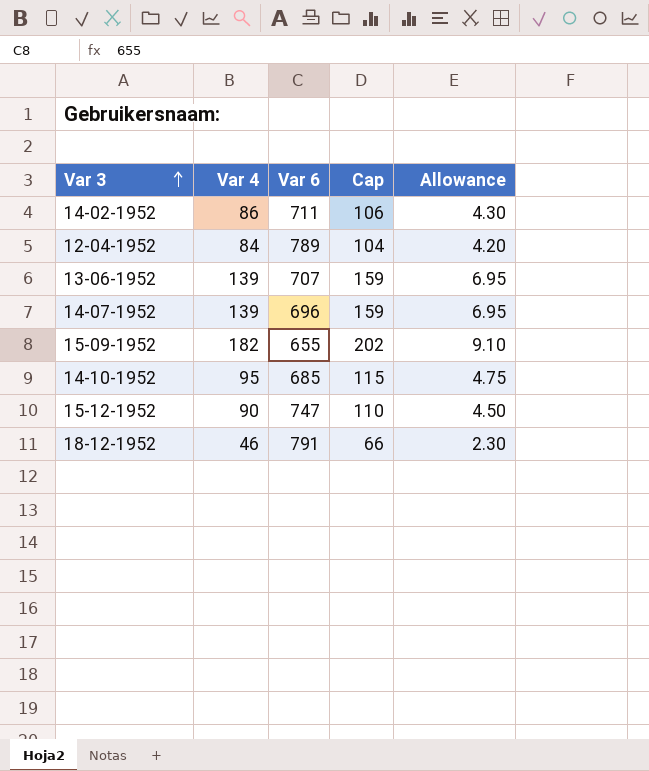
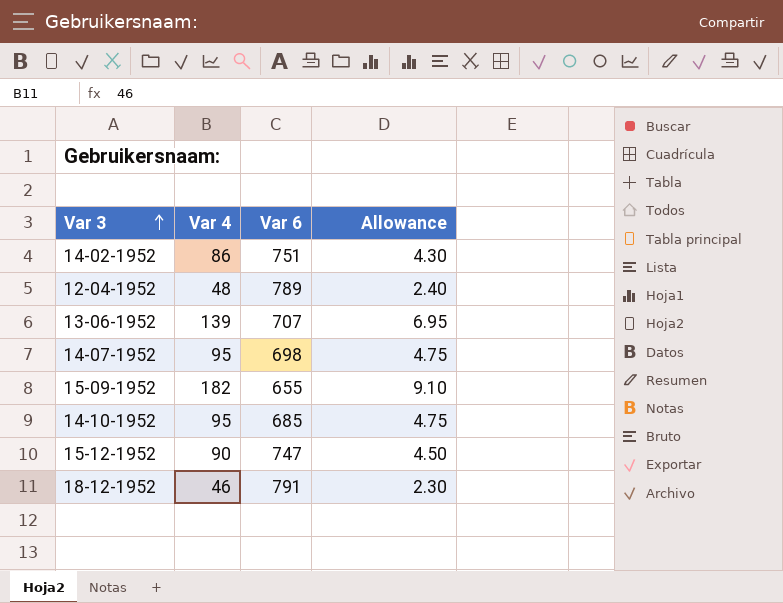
column Cap | formula: [Var 4] + 20 -> none
14-02-1952 | Var 6: 711 -> 751
12-04-1952 | Var 4: 84 -> 48
12-04-1952 | Allowance: 4.20 -> 2.40
14-07-1952 | Var 4: 139 -> 95
14-07-1952 | Var 6: 696 -> 698
14-07-1952 | Allowance: 6.95 -> 4.75

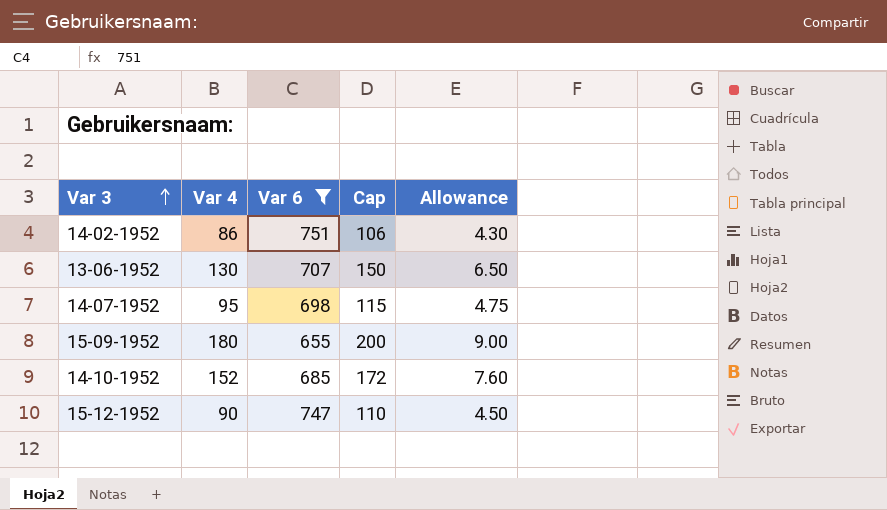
filter: none -> Var 6 <= 751
column Cap | formula: none -> [Var 4] + 20
13-06-1952 | Var 4: 139 -> 130
13-06-1952 | Allowance: 6.95 -> 6.50
15-09-1952 | Var 4: 182 -> 180
15-09-1952 | Allowance: 9.10 -> 9.00
14-10-1952 | Var 4: 95 -> 152
14-10-1952 | Allowance: 4.75 -> 7.60

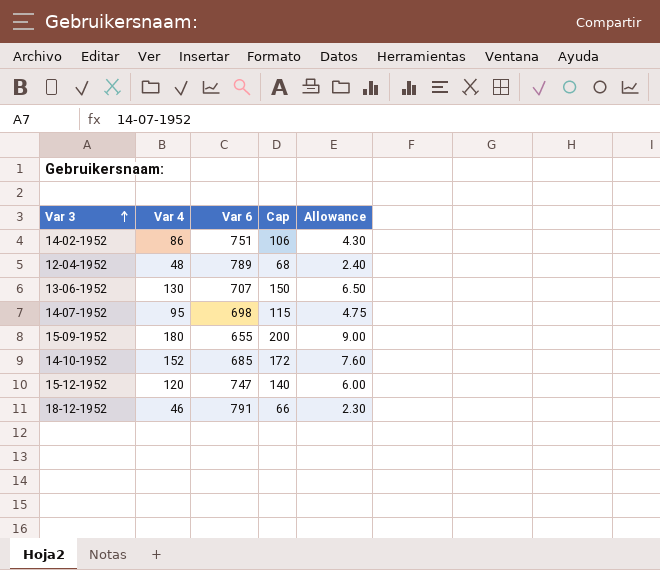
filter: Var 6 <= 751 -> none
15-12-1952 | Var 4: 90 -> 120
15-12-1952 | Cap: 110 -> 140
15-12-1952 | Allowance: 4.50 -> 6.00

